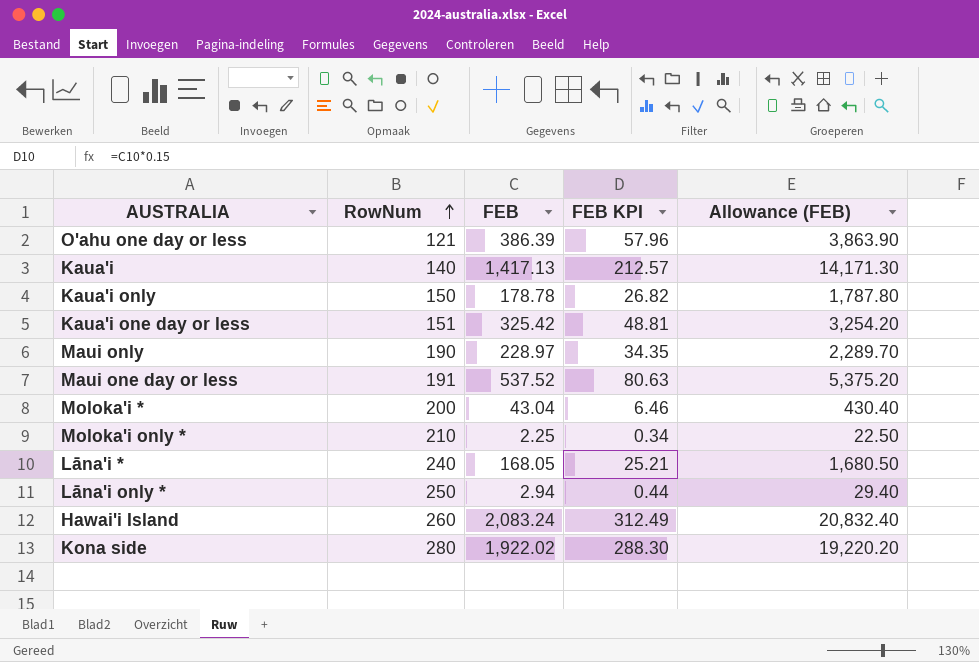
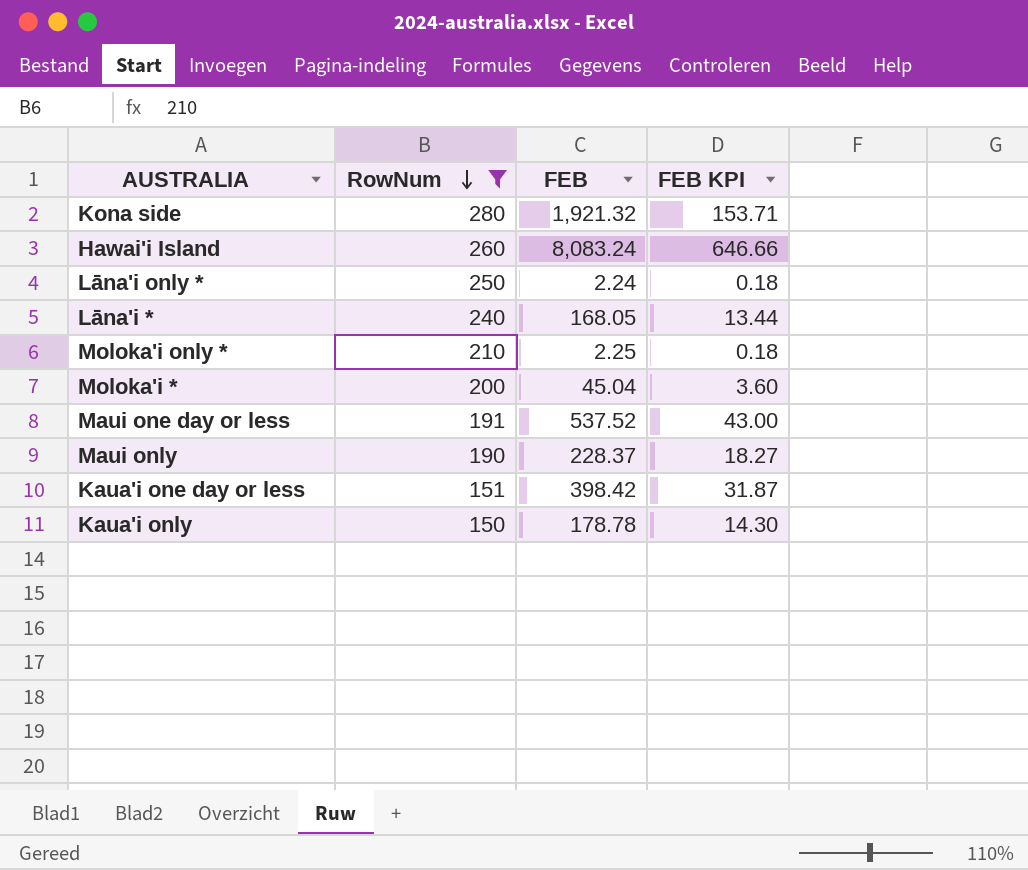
filter: none -> RowNum >= 150
row order: RowNum ascending -> RowNum descending
column Allowance (FEB) | formula: [FEB] * 10 -> none
column FEB KPI | formula: [FEB] * 0.15 -> [FEB] * 0.08
Kona side | FEB: 1,922.02 -> 1,921.32
Hawai'i Island | FEB: 2,083.24 -> 8,083.24
Lāna'i only * | FEB: 2.94 -> 2.24
Moloka'i * | FEB: 43.04 -> 45.04
Maui only | FEB: 228.97 -> 228.37
Kaua'i one day or less | FEB: 325.42 -> 398.42

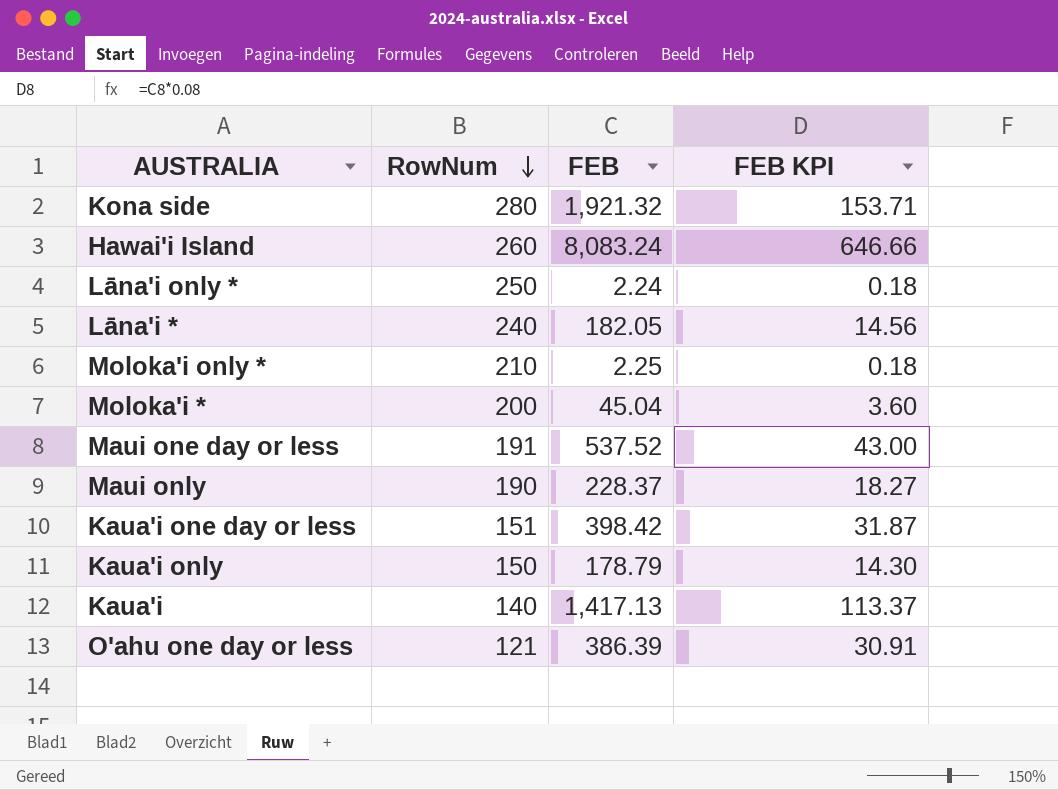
filter: RowNum >= 150 -> none
Lāna'i * | FEB: 168.05 -> 182.05
Lāna'i * | FEB KPI: 13.44 -> 14.56
Kaua'i only | FEB: 178.78 -> 178.79

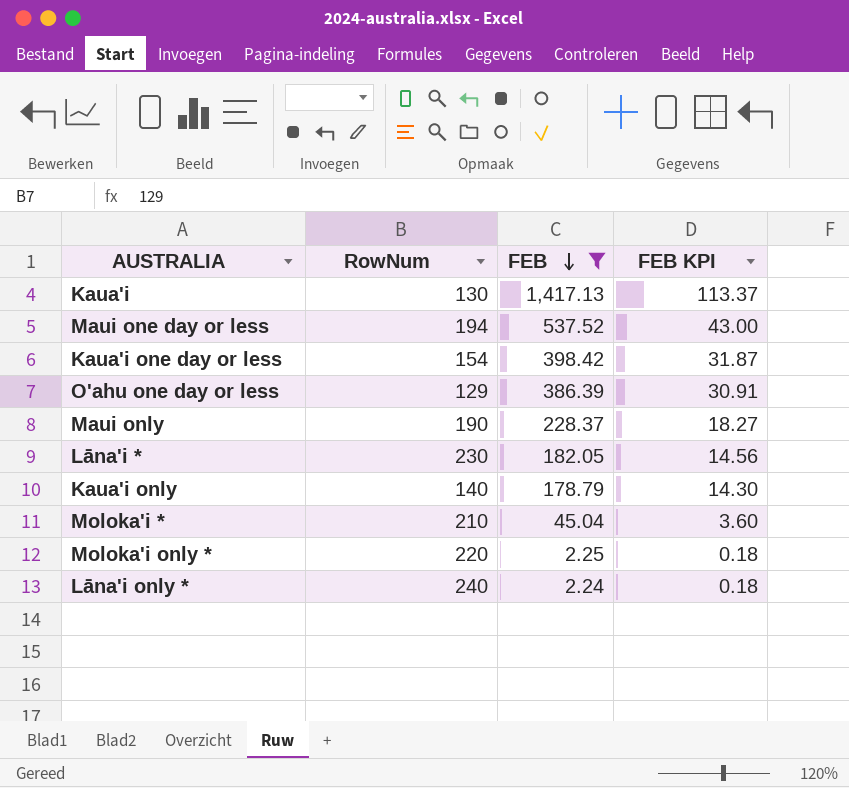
filter: none -> FEB <= 1,417.13
row order: RowNum descending -> FEB descending
Kaua'i | RowNum: 140 -> 130
Maui one day or less | RowNum: 191 -> 194
Kaua'i one day or less | RowNum: 151 -> 154
O'ahu one day or less | RowNum: 121 -> 129
Lāna'i * | RowNum: 240 -> 230
Kaua'i only | RowNum: 150 -> 140
Moloka'i * | RowNum: 200 -> 210
Moloka'i only * | RowNum: 210 -> 220
Lāna'i only * | RowNum: 250 -> 240

